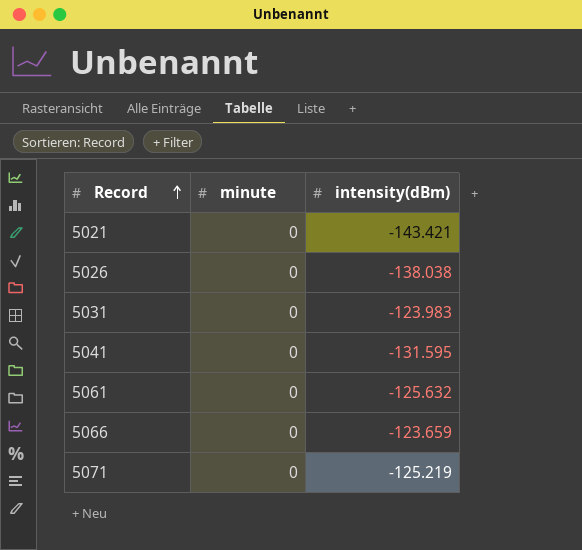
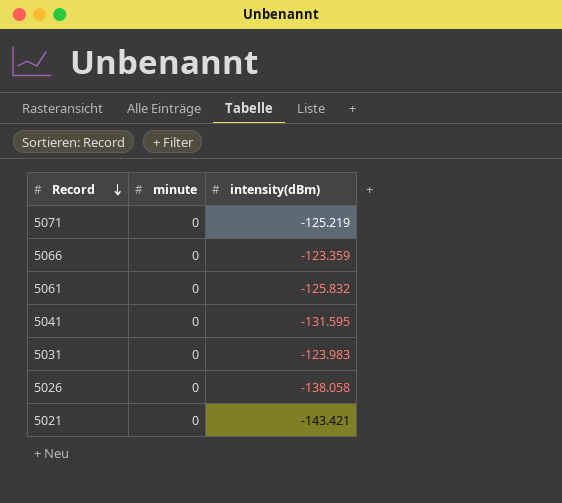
row order: Record ascending -> Record descending
5066 | intensity(dBm): -123.659 -> -123.359
5061 | intensity(dBm): -125.632 -> -125.832
5026 | intensity(dBm): -138.038 -> -138.058

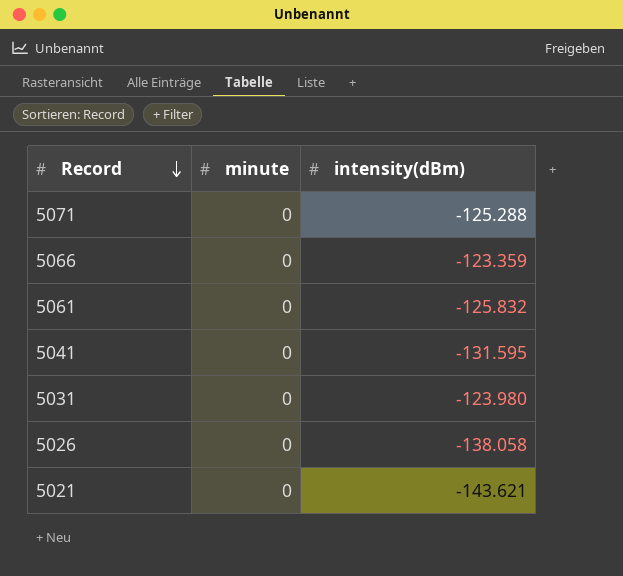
5071 | intensity(dBm): -125.219 -> -125.288
5031 | intensity(dBm): -123.983 -> -123.980
5021 | intensity(dBm): -143.421 -> -143.621

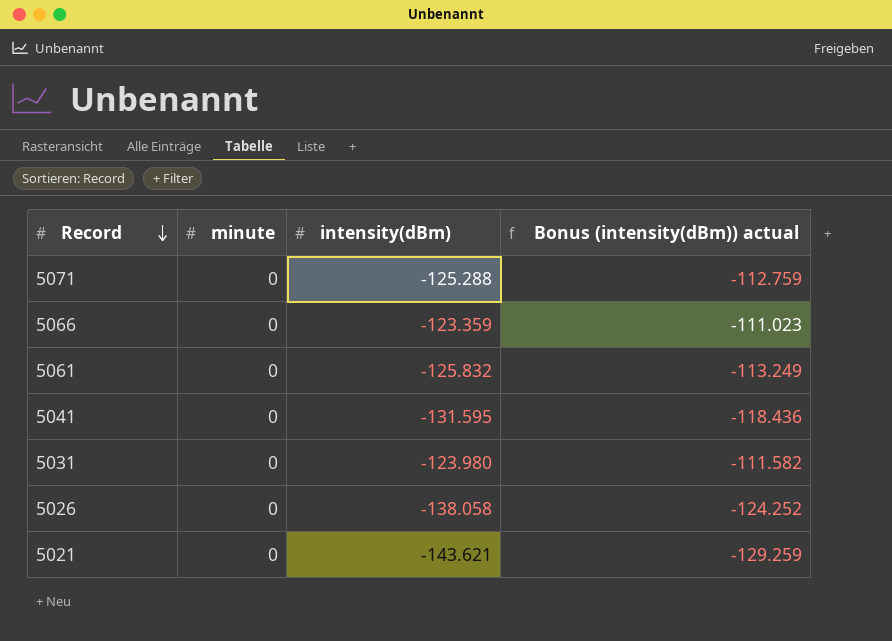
column Bonus (intensity(dBm)) actual | formula: none -> [intensity(dBm)] * 0.9

